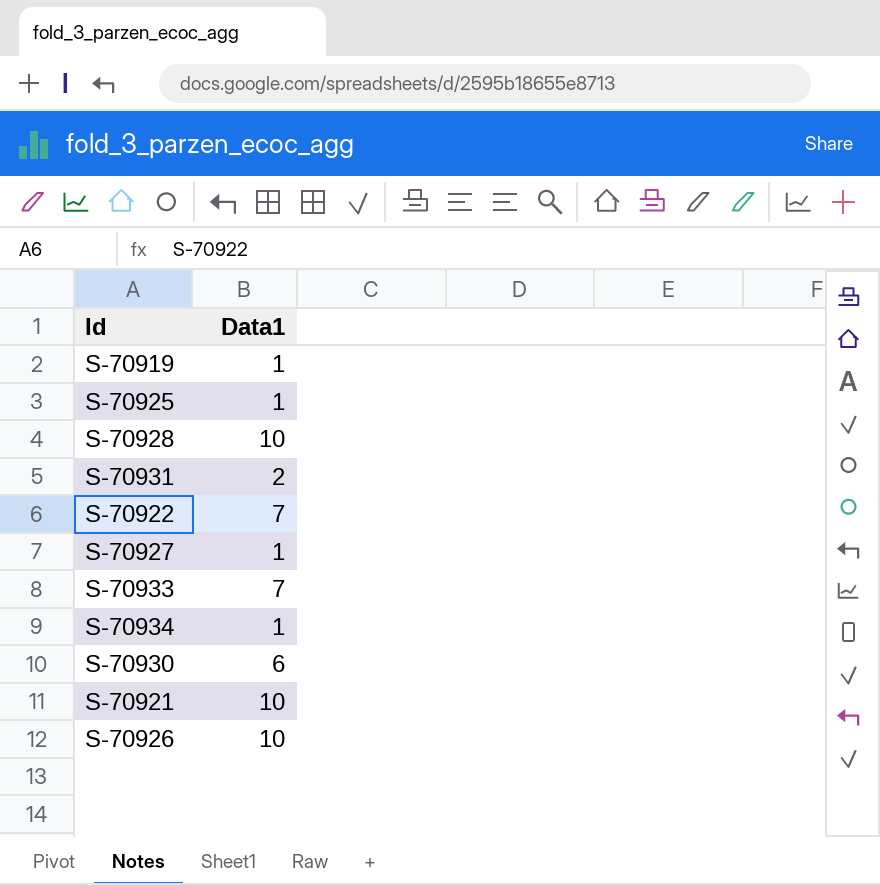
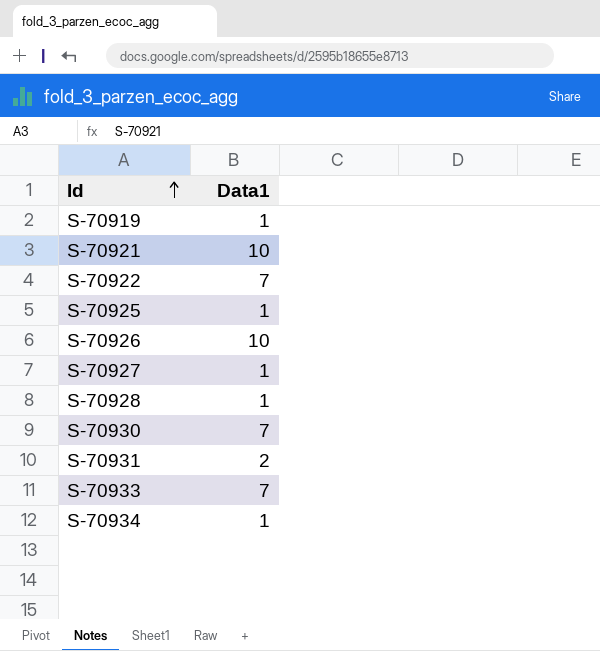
row order: none -> Id ascending
S-70928 | Data1: 10 -> 1
S-70930 | Data1: 6 -> 7

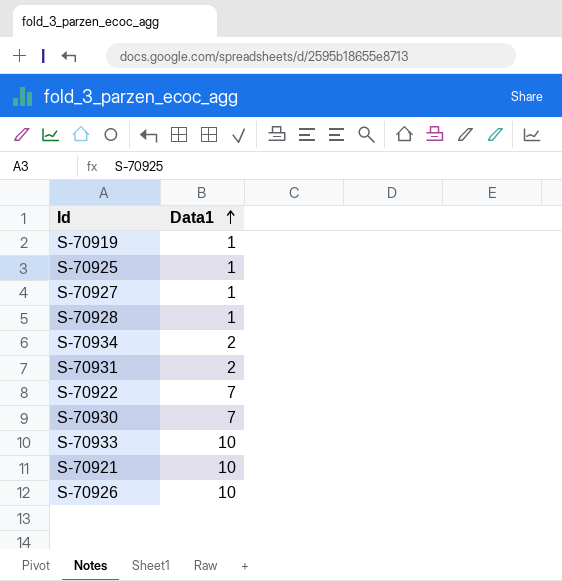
row order: Id ascending -> Data1 ascending
S-70934 | Data1: 1 -> 2
S-70933 | Data1: 7 -> 10

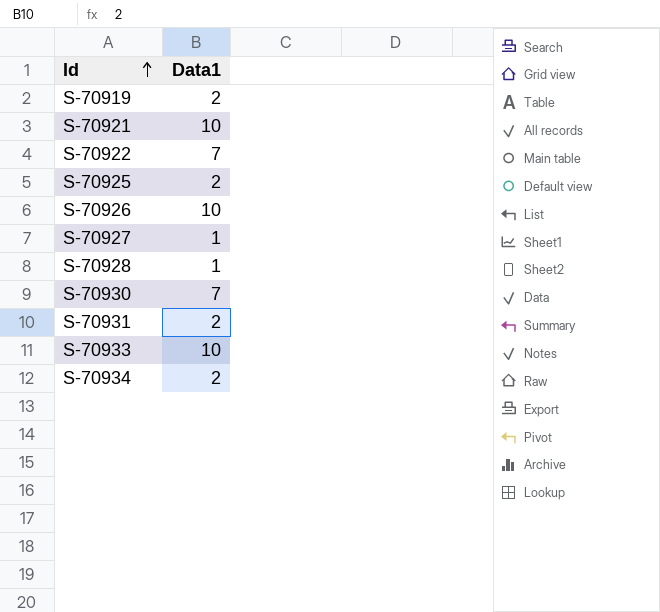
row order: Data1 ascending -> Id ascending
S-70919 | Data1: 1 -> 2
S-70925 | Data1: 1 -> 2

